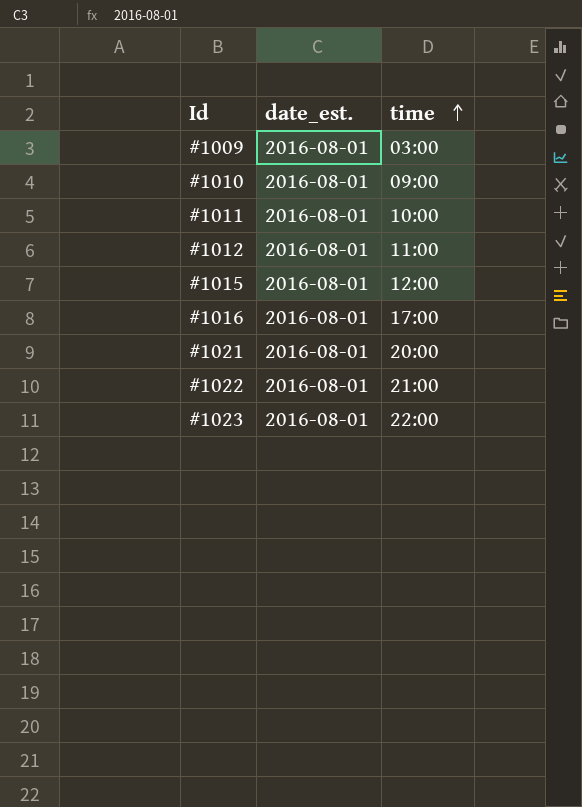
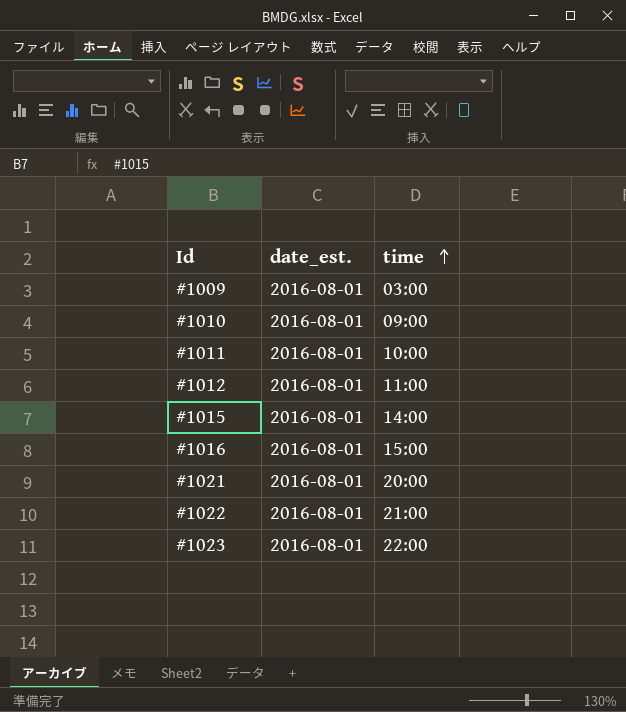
#1015 | time: 12:00 -> 14:00
#1016 | time: 17:00 -> 15:00

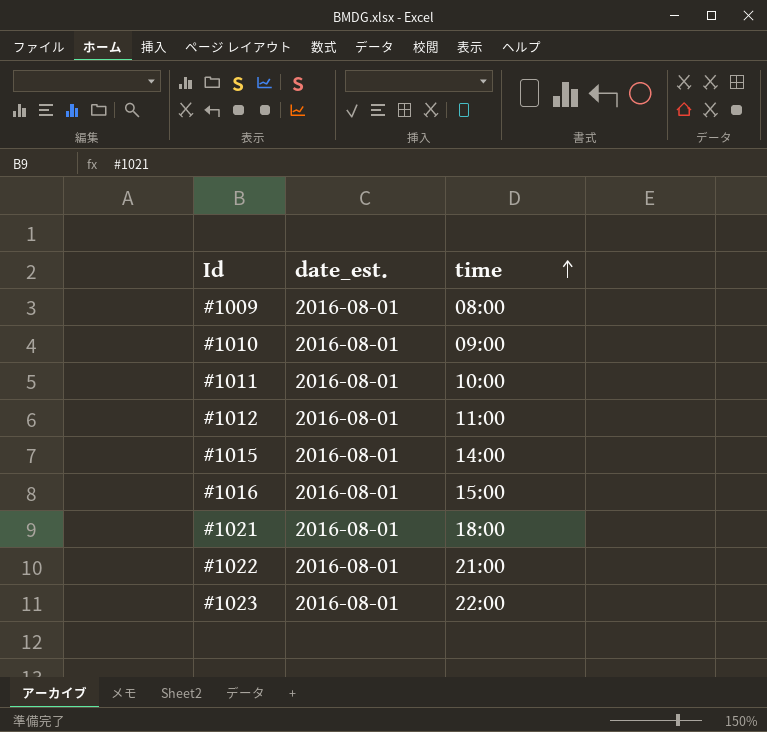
#1009 | time: 03:00 -> 08:00
#1021 | time: 20:00 -> 18:00

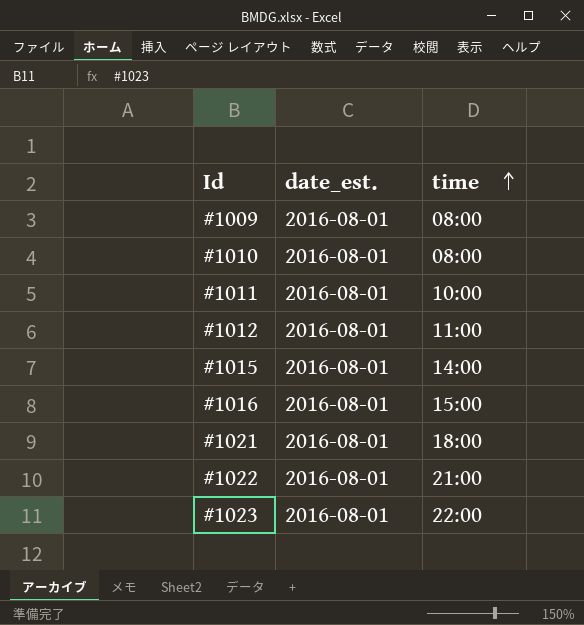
#1010 | time: 09:00 -> 08:00

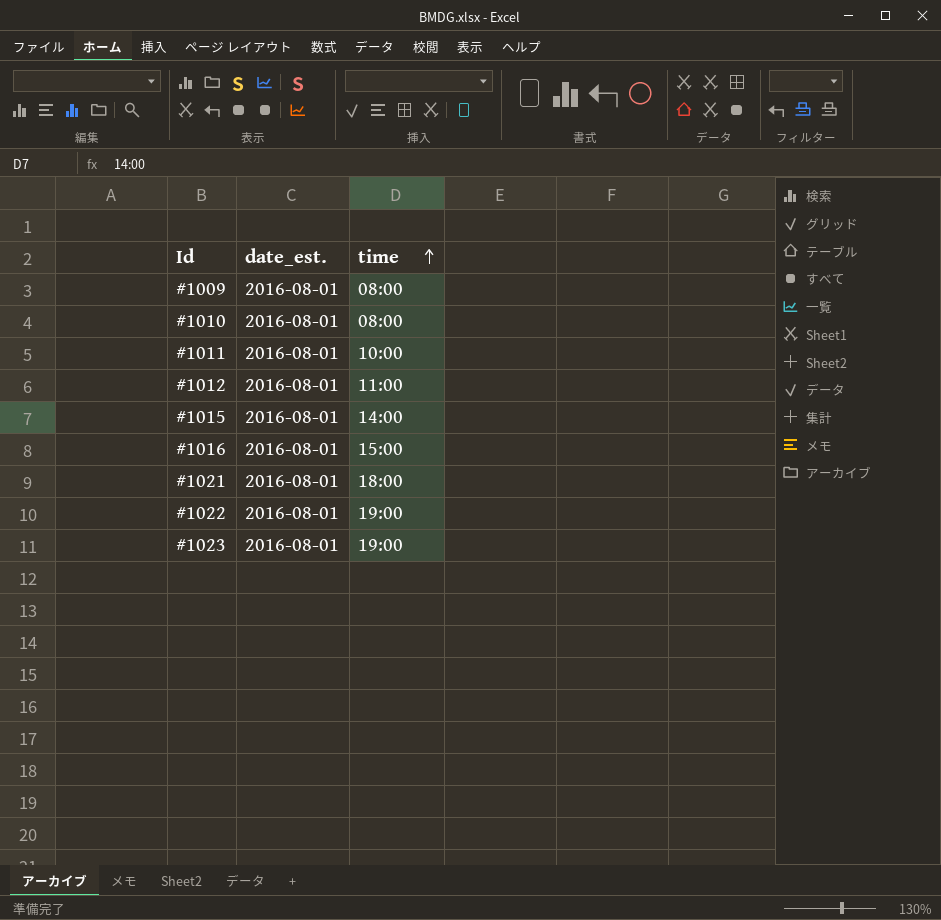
#1022 | time: 21:00 -> 19:00
#1023 | time: 22:00 -> 19:00

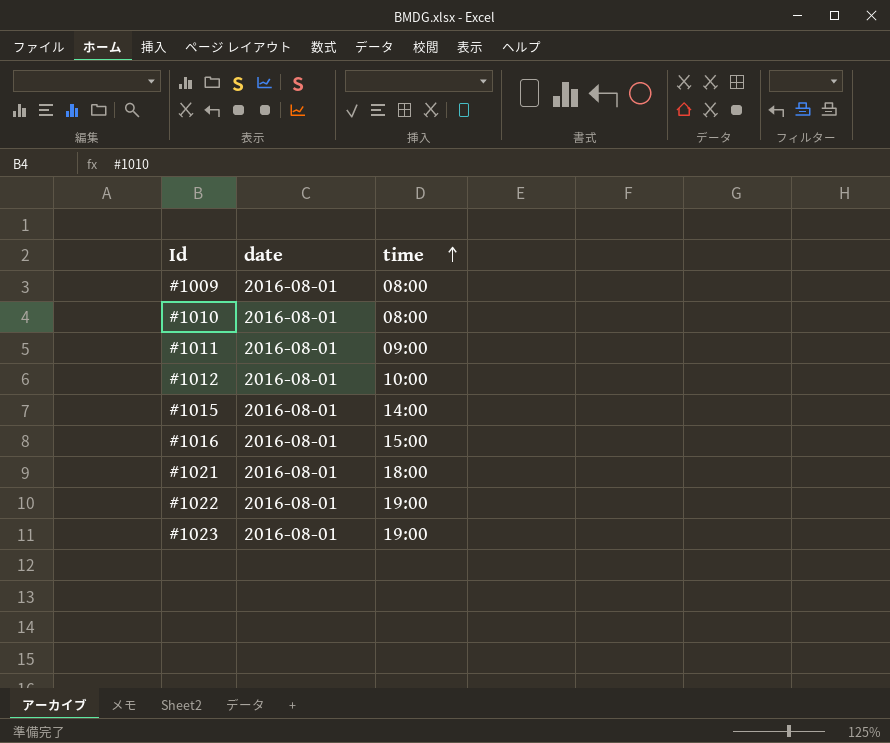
column name: date_est. -> date
#1011 | time: 10:00 -> 09:00
#1012 | time: 11:00 -> 10:00

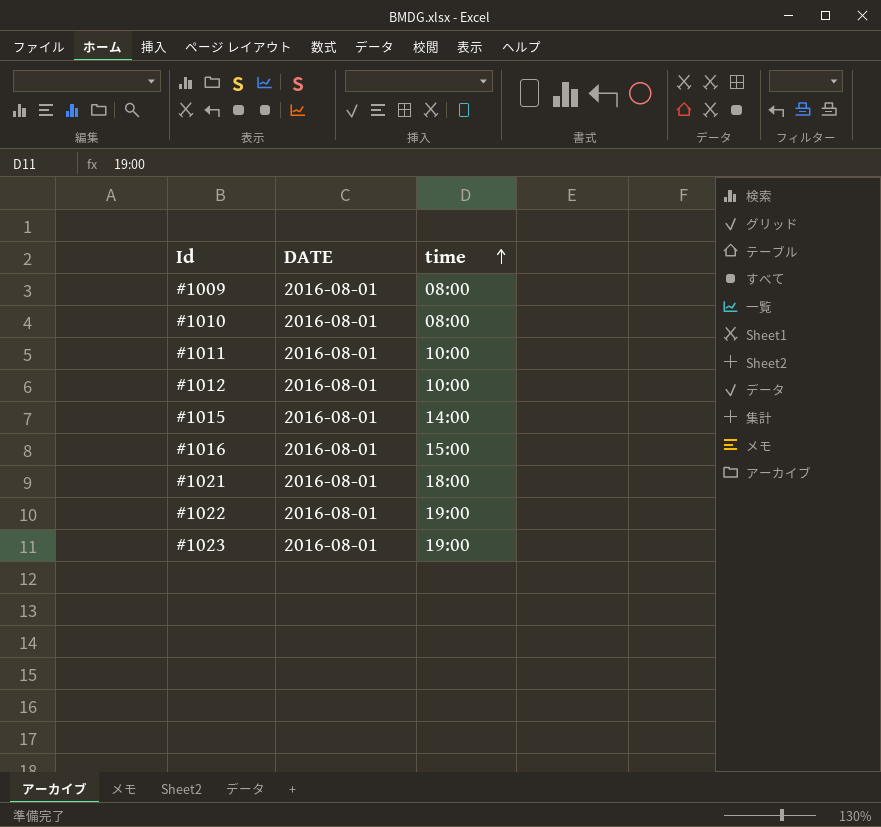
column name: date -> DATE
#1011 | time: 09:00 -> 10:00

